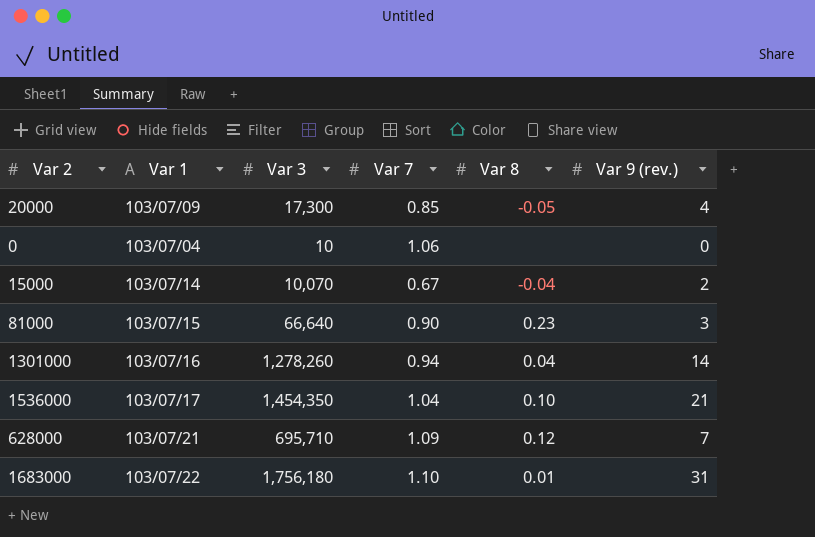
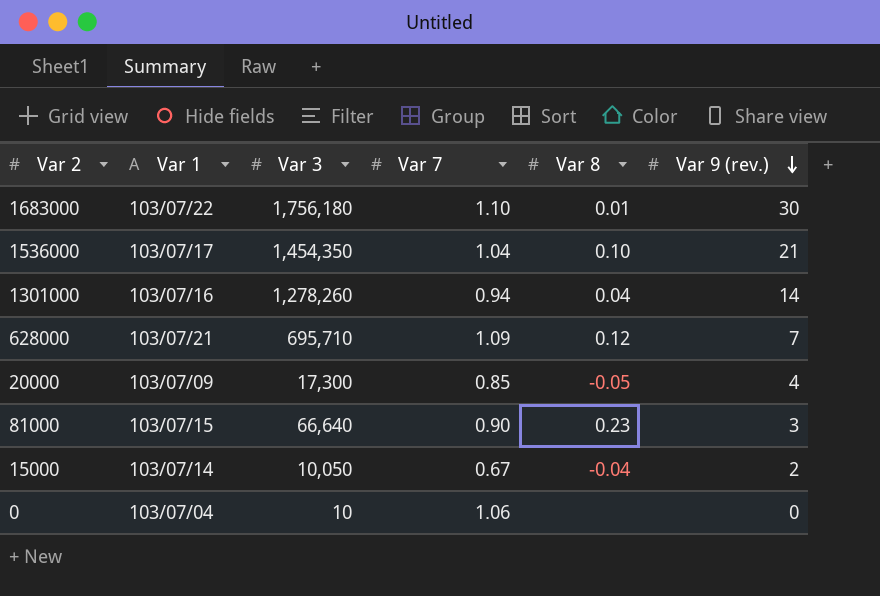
row order: none -> Var 9 (rev.) descending
1683000 | Var 9 (rev.): 31 -> 30
15000 | Var 3: 10,070 -> 10,050

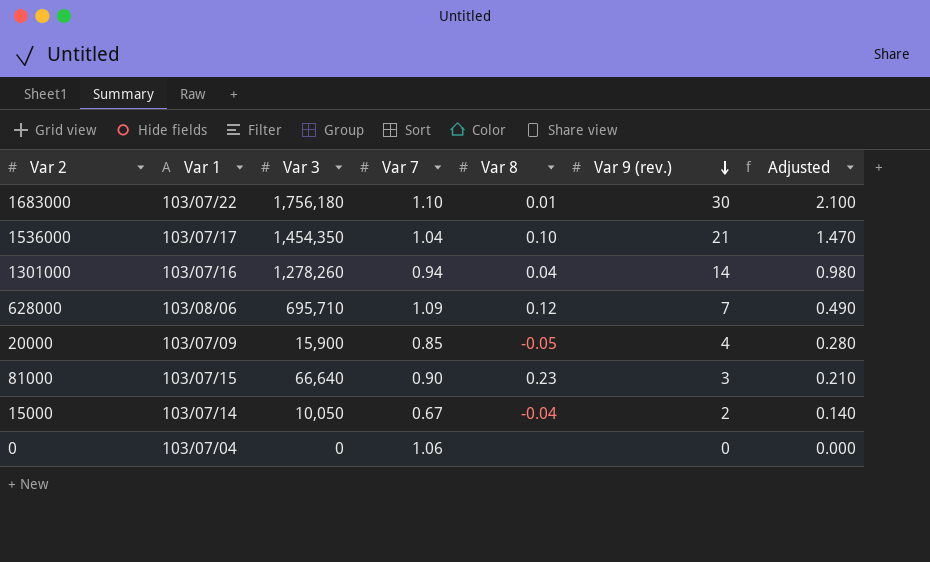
column Adjusted | formula: none -> [Var 9 (rev.)] * 0.07
628000 | Var 1: 103/07/21 -> 103/08/06
20000 | Var 3: 17,300 -> 15,900
0 | Var 3: 10 -> 0

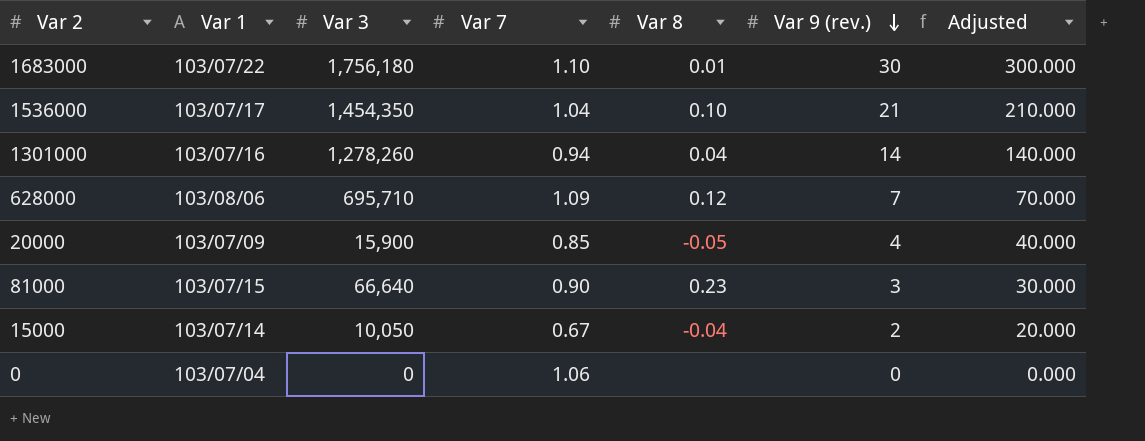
column Adjusted | formula: [Var 9 (rev.)] * 0.07 -> [Var 9 (rev.)] * 10

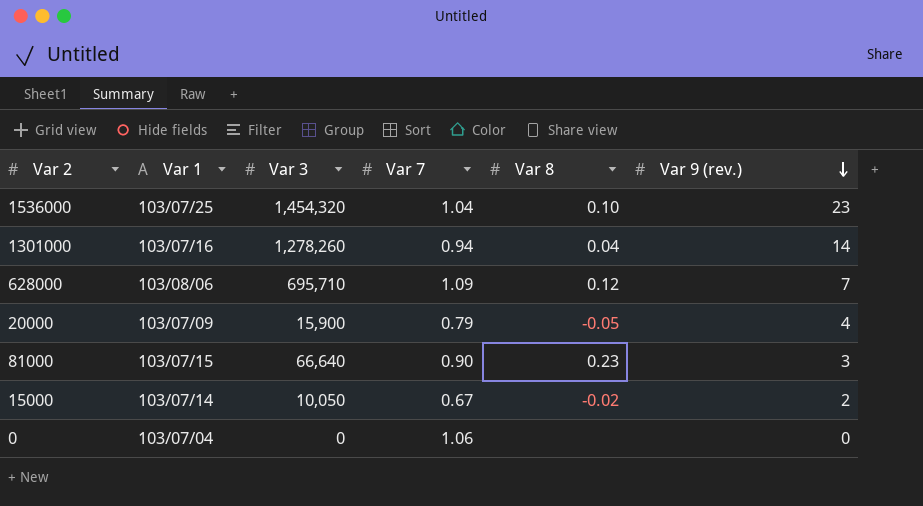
column Adjusted | formula: [Var 9 (rev.)] * 10 -> none
row 1683000: 103/07/22 | 1,756,180 | 1.10 | 0.01 | 30 | 300.000 -> none
1536000 | Var 1: 103/07/17 -> 103/07/25
1536000 | Var 3: 1,454,350 -> 1,454,320
1536000 | Var 9 (rev.): 21 -> 23
20000 | Var 7: 0.85 -> 0.79
15000 | Var 8: -0.04 -> -0.02

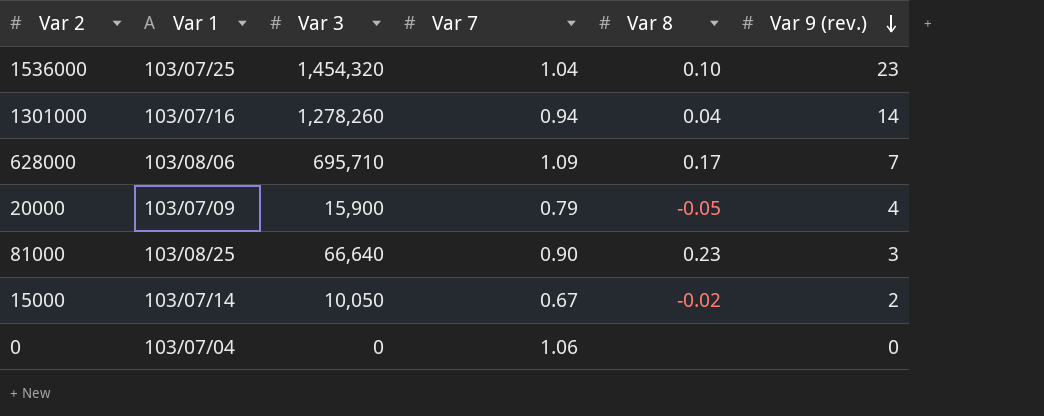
628000 | Var 8: 0.12 -> 0.17
81000 | Var 1: 103/07/15 -> 103/08/25

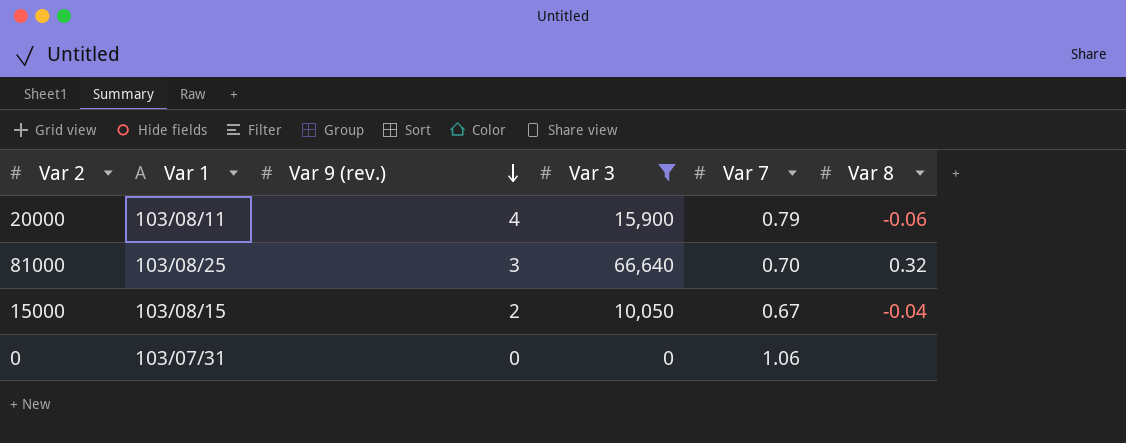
filter: none -> Var 3 <= 66,640
column Var 9 (rev.) | position: 6 -> 3
20000 | Var 1: 103/07/09 -> 103/08/11
20000 | Var 8: -0.05 -> -0.06
81000 | Var 7: 0.90 -> 0.70
81000 | Var 8: 0.23 -> 0.32
15000 | Var 1: 103/07/14 -> 103/08/15
15000 | Var 8: -0.02 -> -0.04
0 | Var 1: 103/07/04 -> 103/07/31

